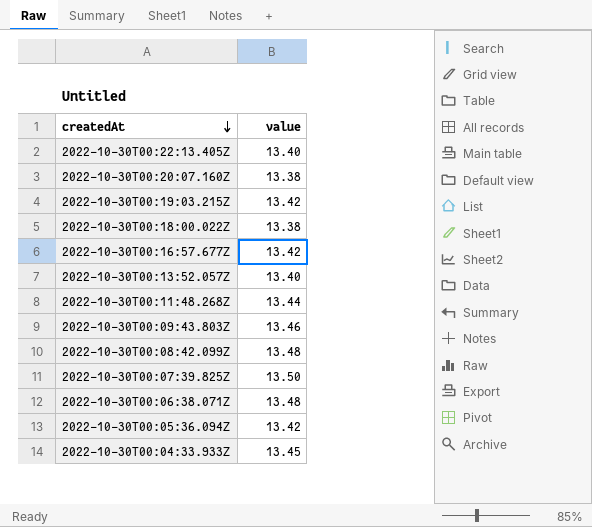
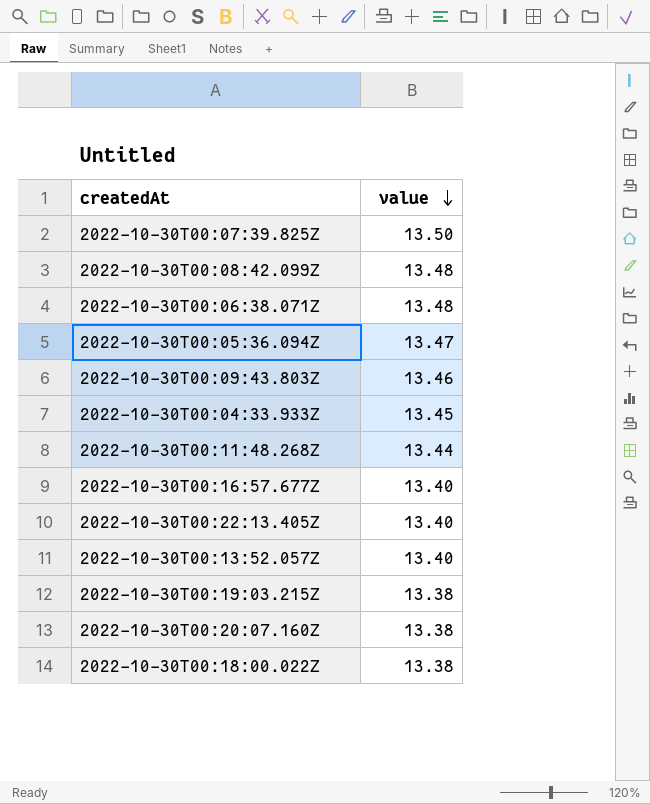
row order: createdAt descending -> value descending
2022-10-30T00:05:36.094Z | value: 13.42 -> 13.47
2022-10-30T00:16:57.677Z | value: 13.42 -> 13.40
2022-10-30T00:19:03.215Z | value: 13.42 -> 13.38

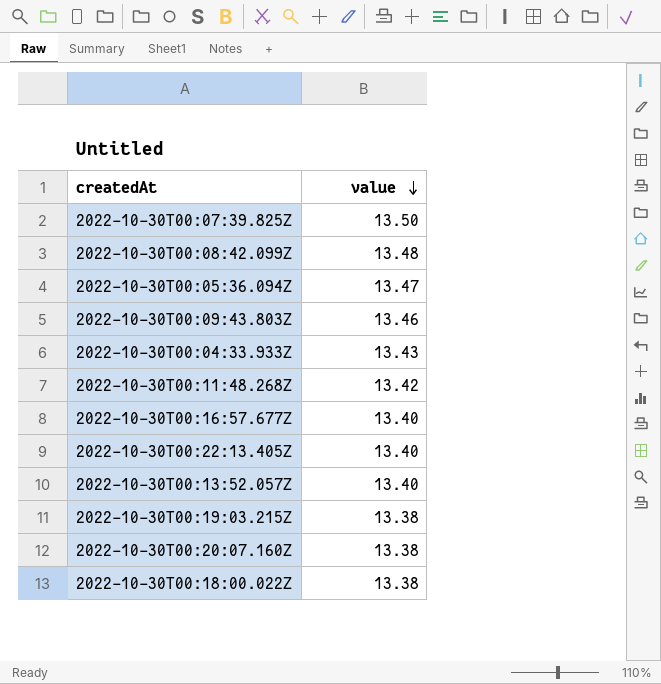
row 2022-10-30T00:06:38.071Z: 13.48 -> none
2022-10-30T00:04:33.933Z | value: 13.45 -> 13.43
2022-10-30T00:11:48.268Z | value: 13.44 -> 13.42

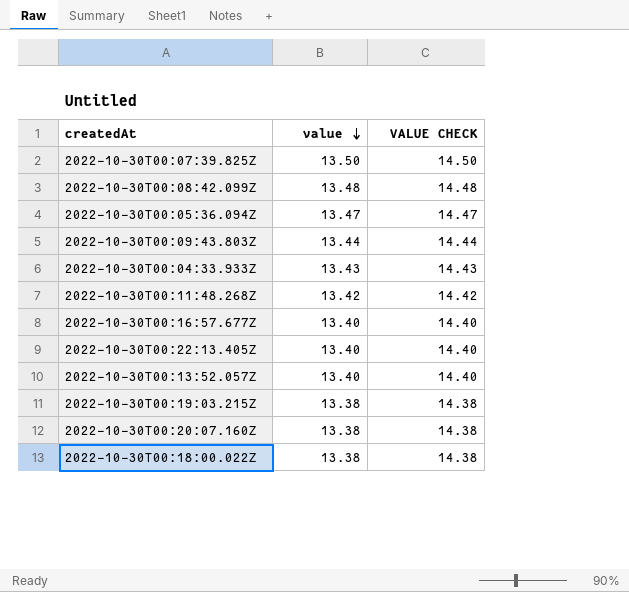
column VALUE CHECK | formula: none -> [value] + 1
2022-10-30T00:09:43.803Z | value: 13.46 -> 13.44

